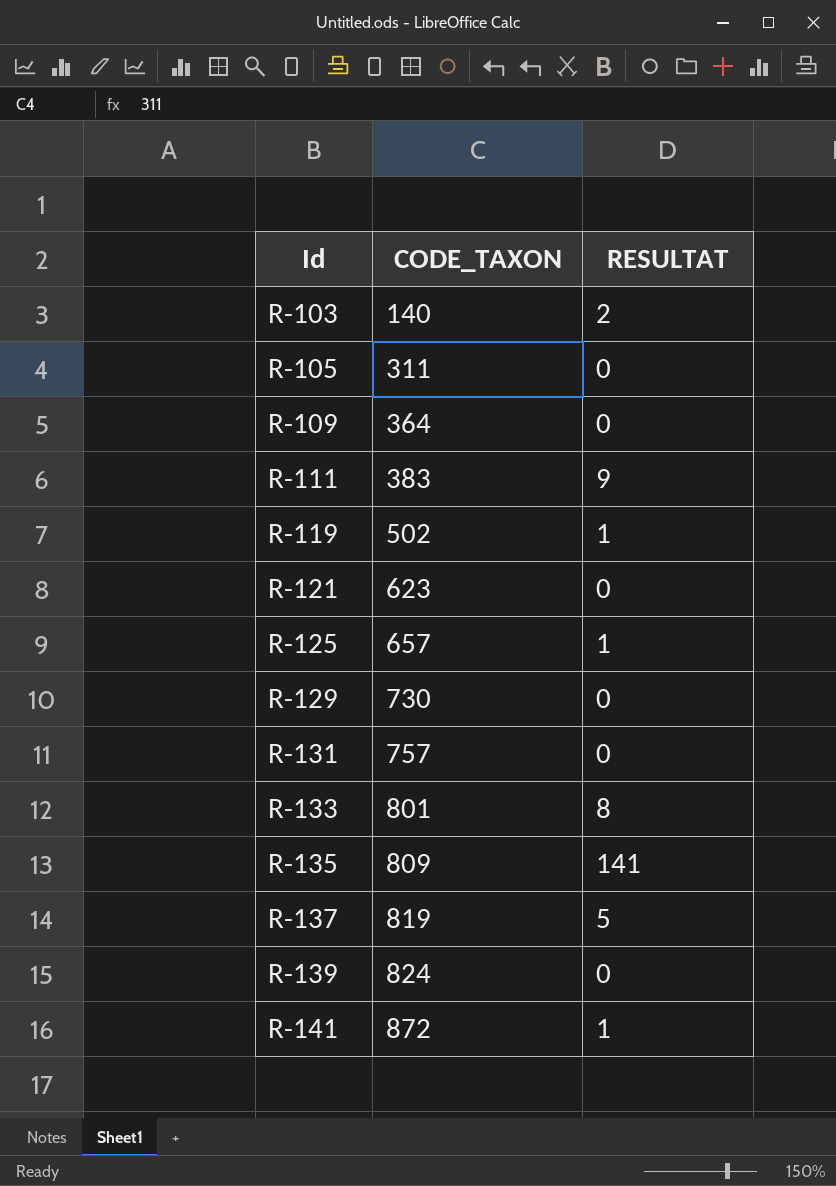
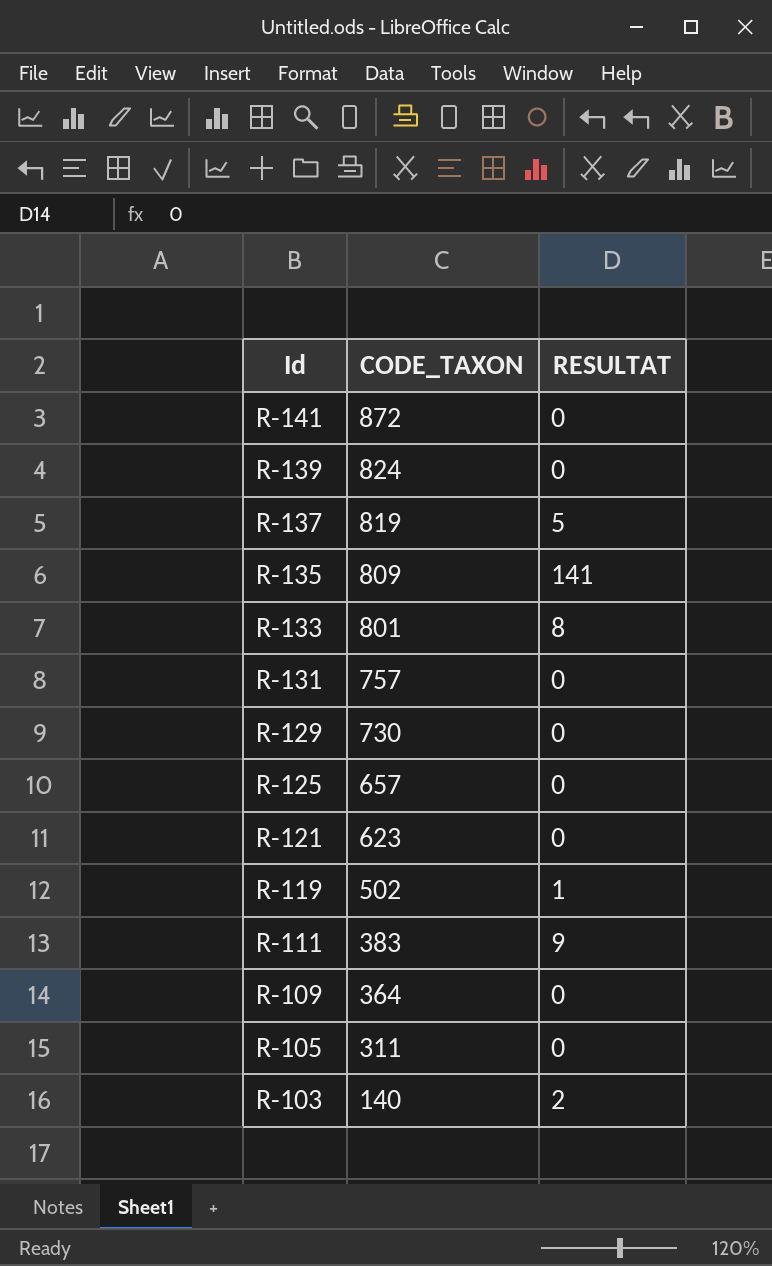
row order: Id ascending -> Id descending
R-141 | RESULTAT: 1 -> 0
R-125 | RESULTAT: 1 -> 0

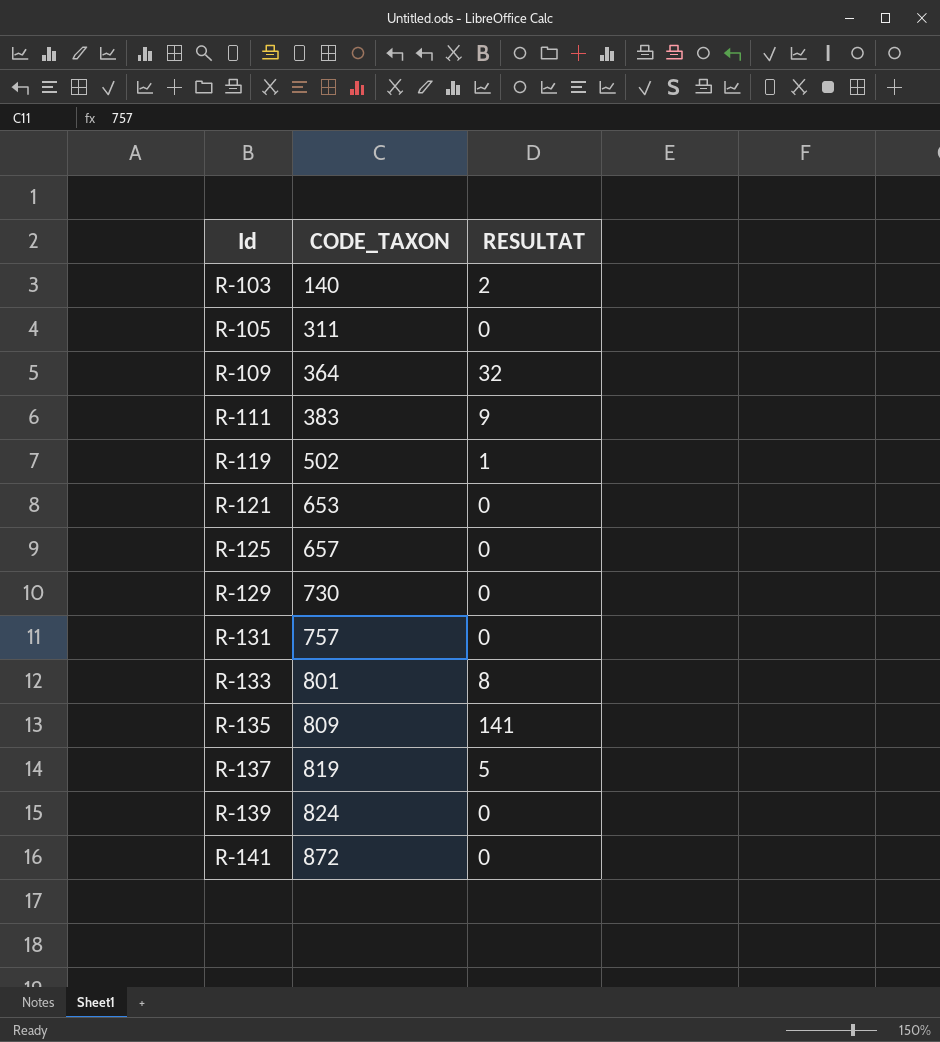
row order: Id descending -> Id ascending
R-109 | RESULTAT: 0 -> 32
R-121 | CODE_TAXON: 623 -> 653

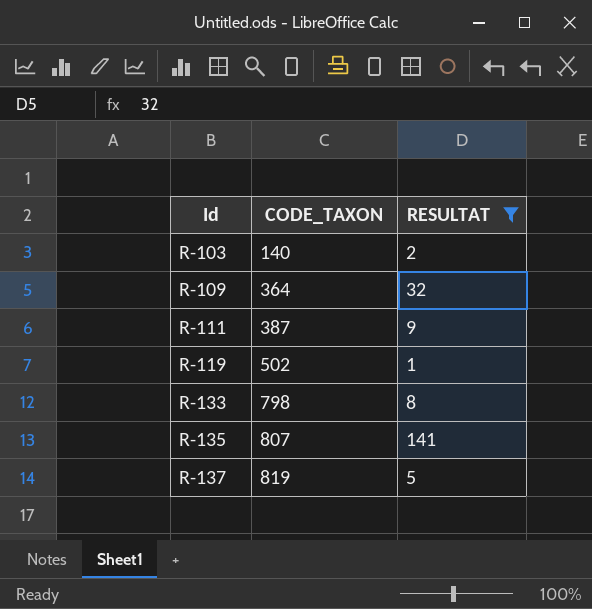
filter: none -> RESULTAT != 0
R-111 | CODE_TAXON: 383 -> 387
R-133 | CODE_TAXON: 801 -> 798
R-135 | CODE_TAXON: 809 -> 807

